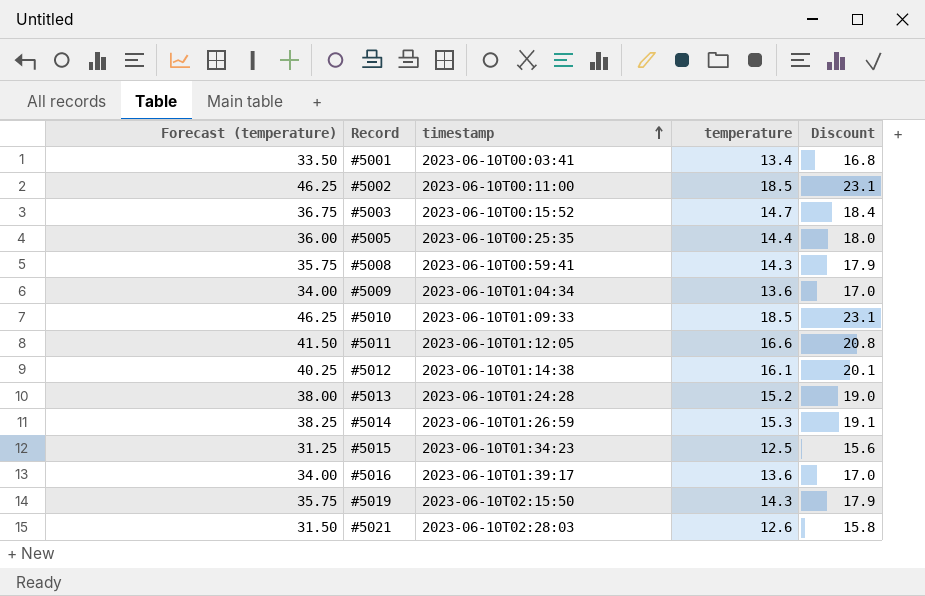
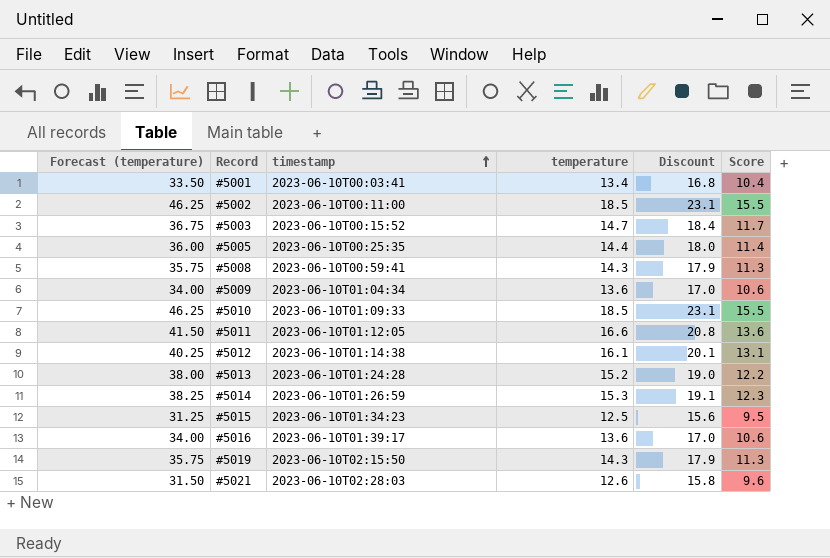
column Score | formula: none -> [temperature] - 3

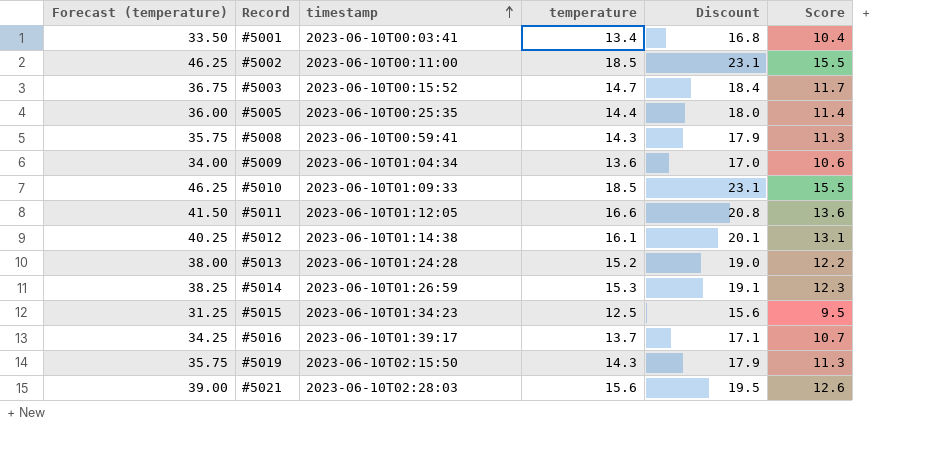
#5016 | Forecast (temperature): 34.00 -> 34.25
#5016 | temperature: 13.6 -> 13.7
#5016 | Discount: 17.0 -> 17.1
#5016 | Score: 10.6 -> 10.7
#5021 | Forecast (temperature): 31.50 -> 39.00
#5021 | temperature: 12.6 -> 15.6
#5021 | Discount: 15.8 -> 19.5
#5021 | Score: 9.6 -> 12.6

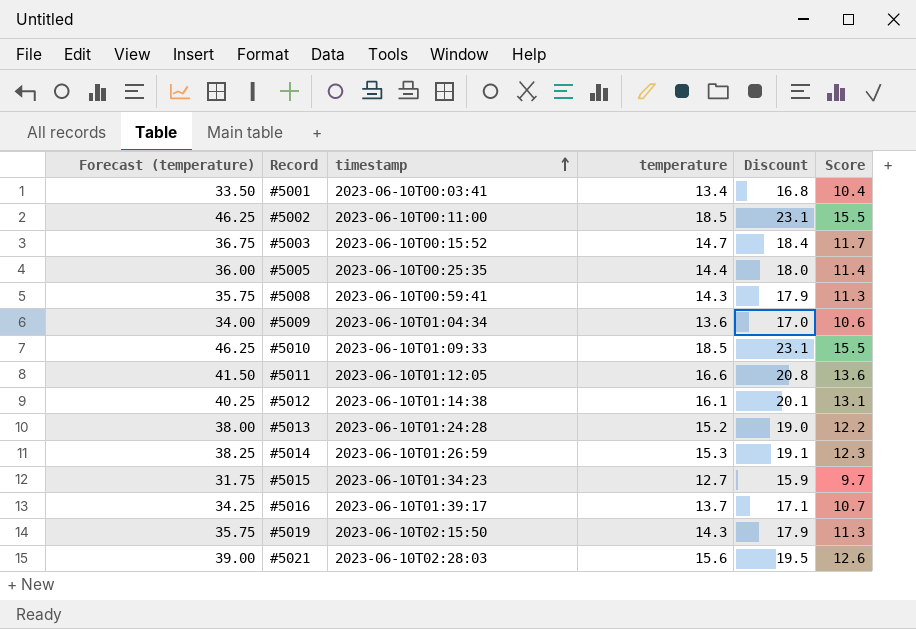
#5015 | Forecast (temperature): 31.25 -> 31.75
#5015 | temperature: 12.5 -> 12.7
#5015 | Discount: 15.6 -> 15.9
#5015 | Score: 9.5 -> 9.7

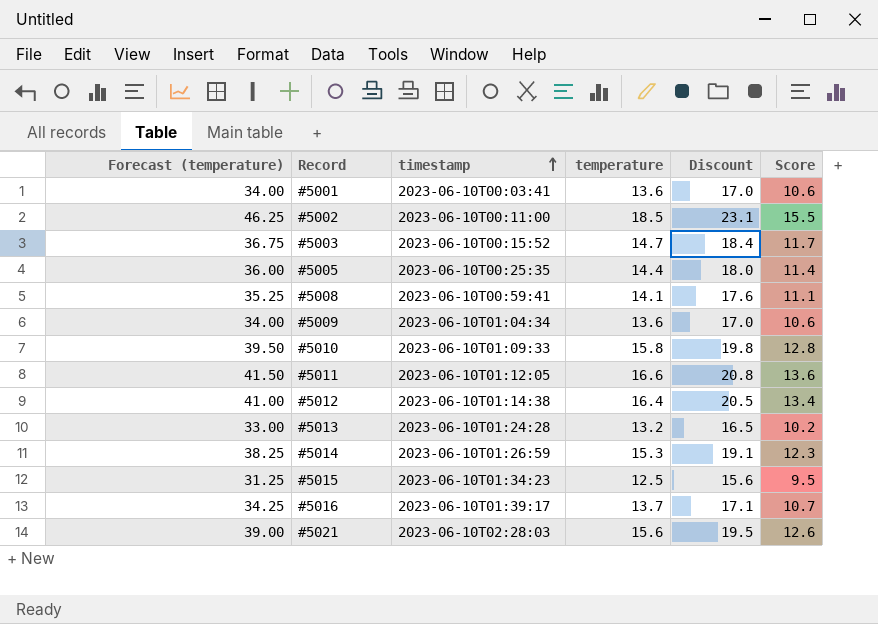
row #5019: 35.75 | 2023-06-10T02:15:50 | 14.3 | 17.9 | 11.3 -> none
#5001 | Forecast (temperature): 33.50 -> 34.00
#5001 | temperature: 13.4 -> 13.6
#5001 | Discount: 16.8 -> 17.0
#5001 | Score: 10.4 -> 10.6
#5008 | Forecast (temperature): 35.75 -> 35.25
#5008 | temperature: 14.3 -> 14.1
#5008 | Discount: 17.9 -> 17.6
#5008 | Score: 11.3 -> 11.1
#5010 | Forecast (temperature): 46.25 -> 39.50
#5010 | temperature: 18.5 -> 15.8
#5010 | Discount: 23.1 -> 19.8
#5010 | Score: 15.5 -> 12.8
#5012 | Forecast (temperature): 40.25 -> 41.00
#5012 | temperature: 16.1 -> 16.4
#5012 | Discount: 20.1 -> 20.5
#5012 | Score: 13.1 -> 13.4
#5013 | Forecast (temperature): 38.00 -> 33.00
#5013 | temperature: 15.2 -> 13.2
#5013 | Discount: 19.0 -> 16.5
#5013 | Score: 12.2 -> 10.2
#5015 | Forecast (temperature): 31.75 -> 31.25
#5015 | temperature: 12.7 -> 12.5
#5015 | Discount: 15.9 -> 15.6
#5015 | Score: 9.7 -> 9.5

